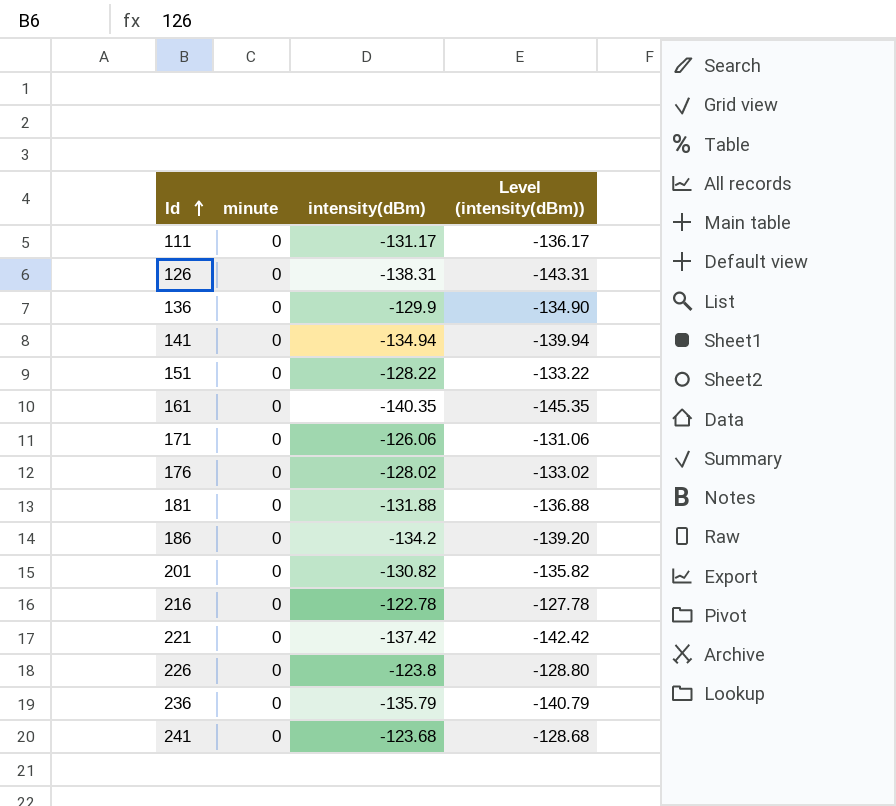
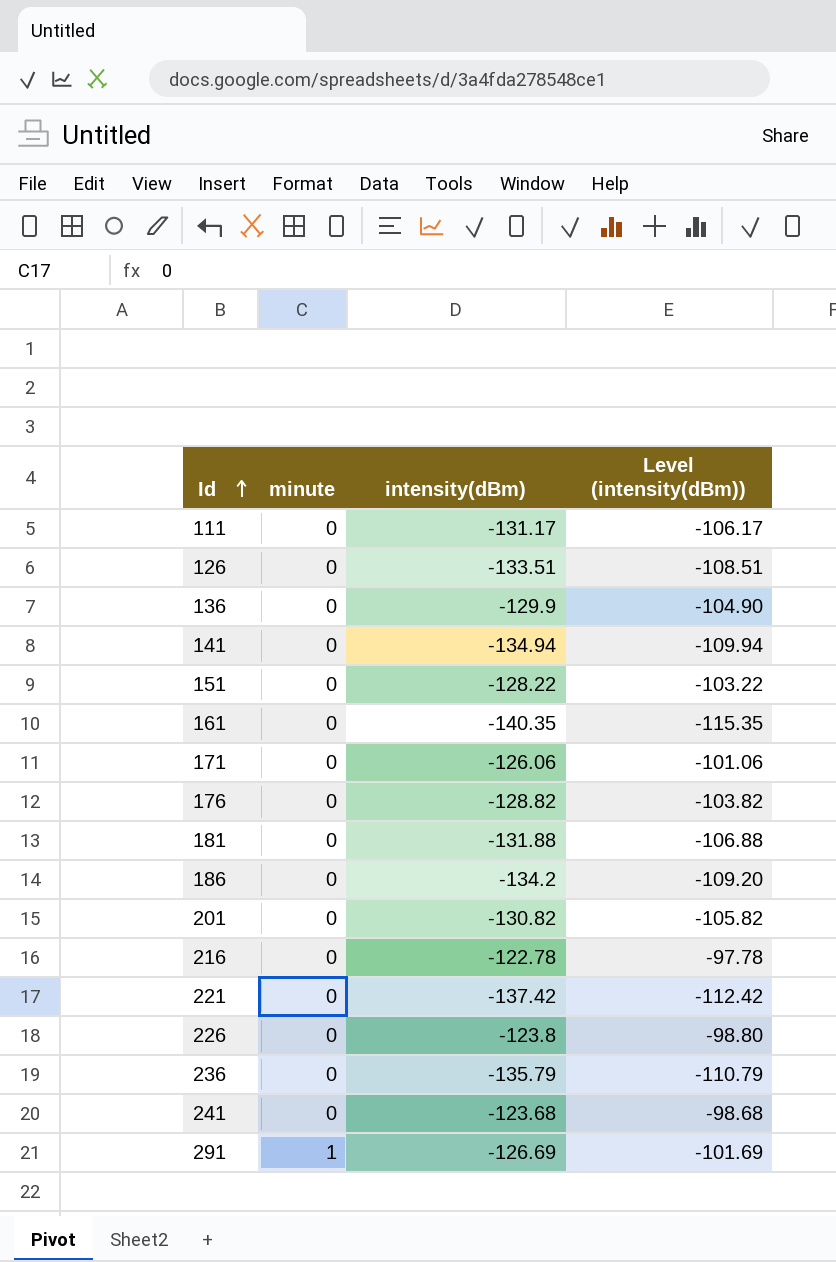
column Level (intensity(dBm)) | formula: [intensity(dBm)] - 5 -> [intensity(dBm)] + 25
126 | intensity(dBm): -138.31 -> -133.51
176 | intensity(dBm): -128.02 -> -128.82
row 291: none -> 1 | -126.69 | -101.69

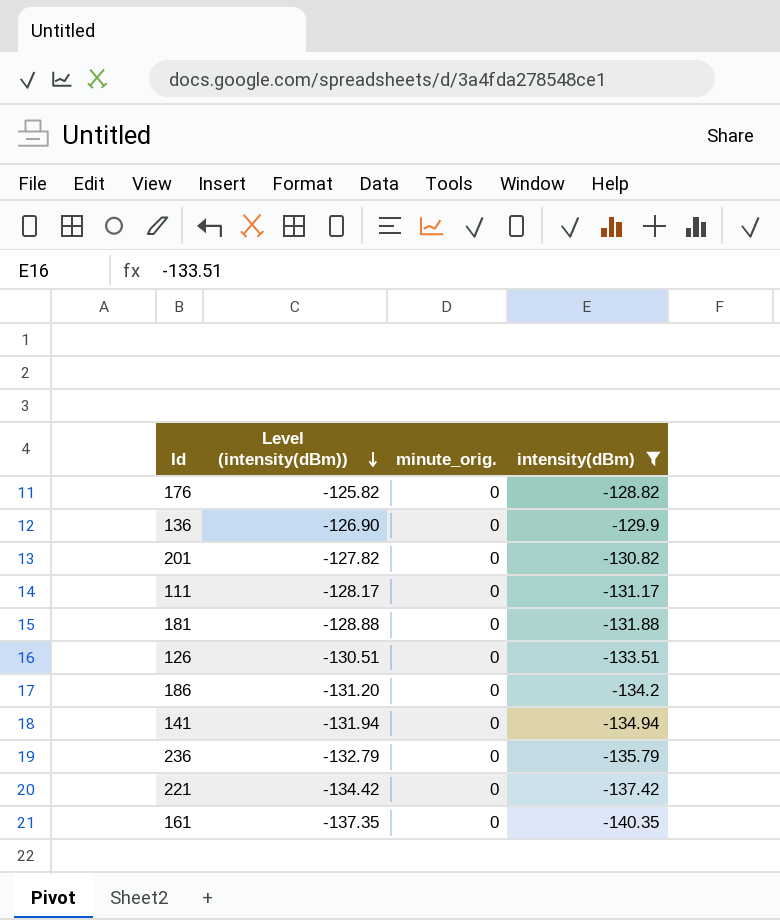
filter: none -> intensity(dBm) <= -128.82
row order: Id ascending -> Level (intensity(dBm)) descending
column Level (intensity(dBm)) | formula: [intensity(dBm)] + 25 -> [intensity(dBm)] + 3
column Level (intensity(dBm)) | position: 4 -> 2
column name: minute -> minute_orig.

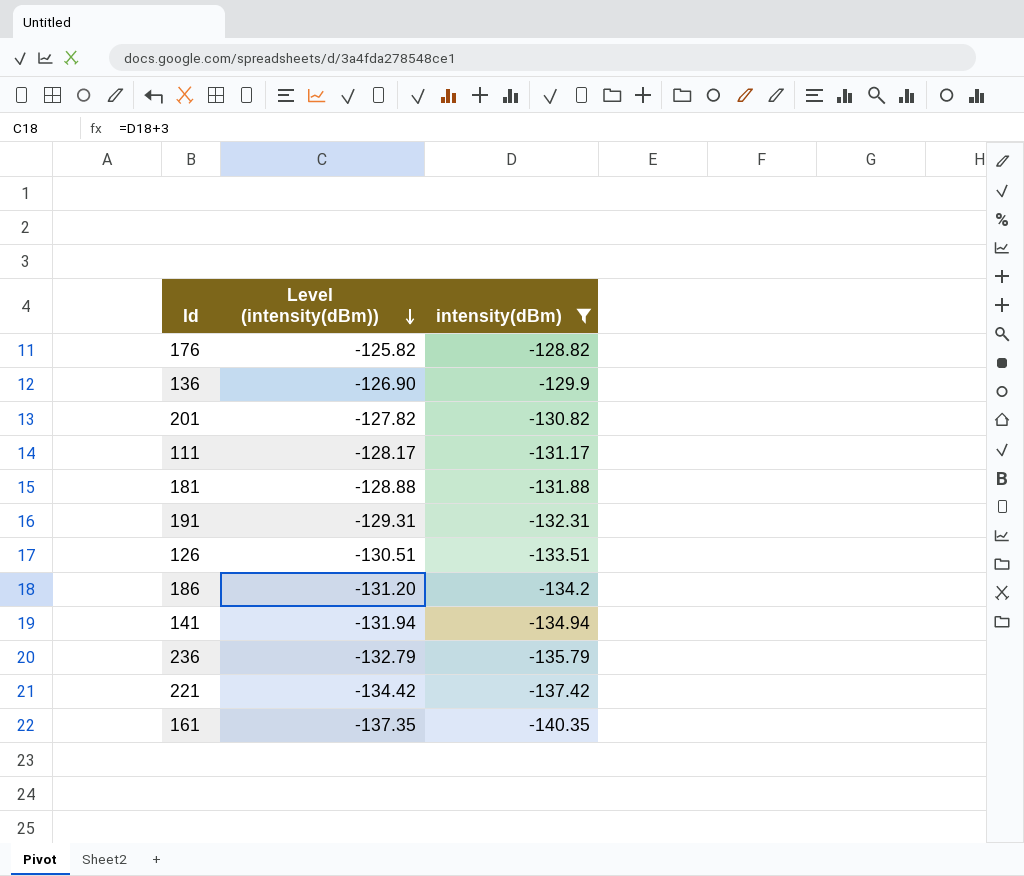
column minute_orig. | position: 3 -> none
row 191: none -> -129.31 | -132.31

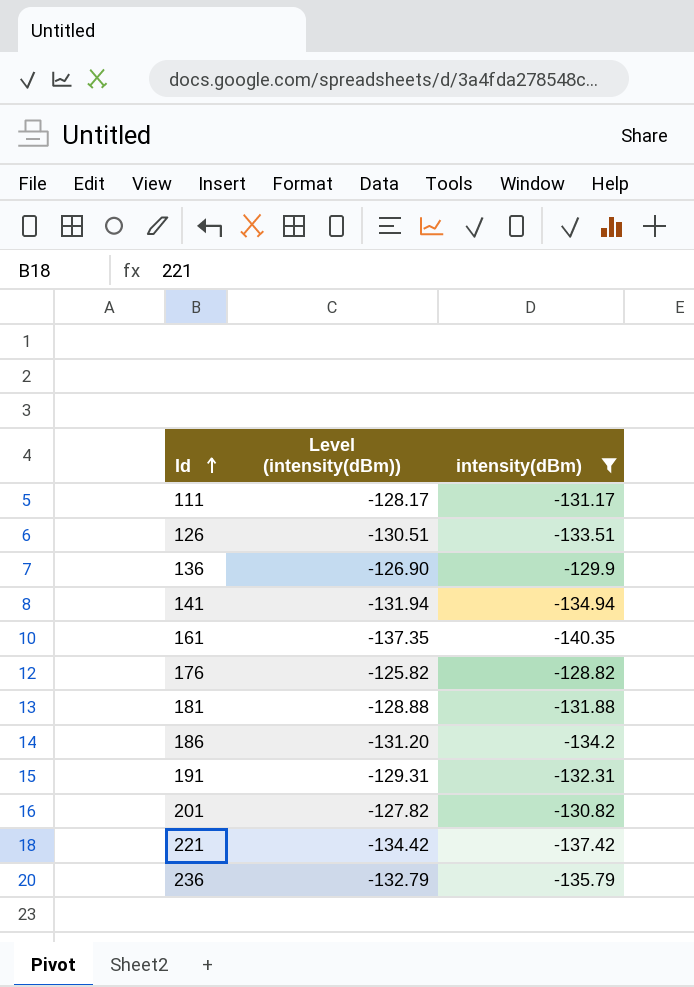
row order: Level (intensity(dBm)) descending -> Id ascending

